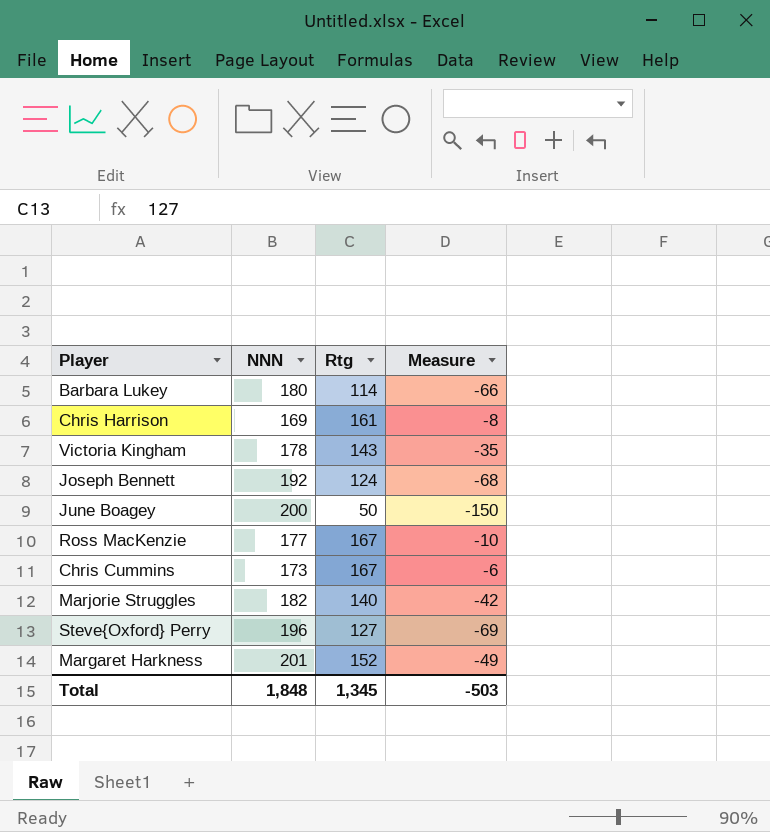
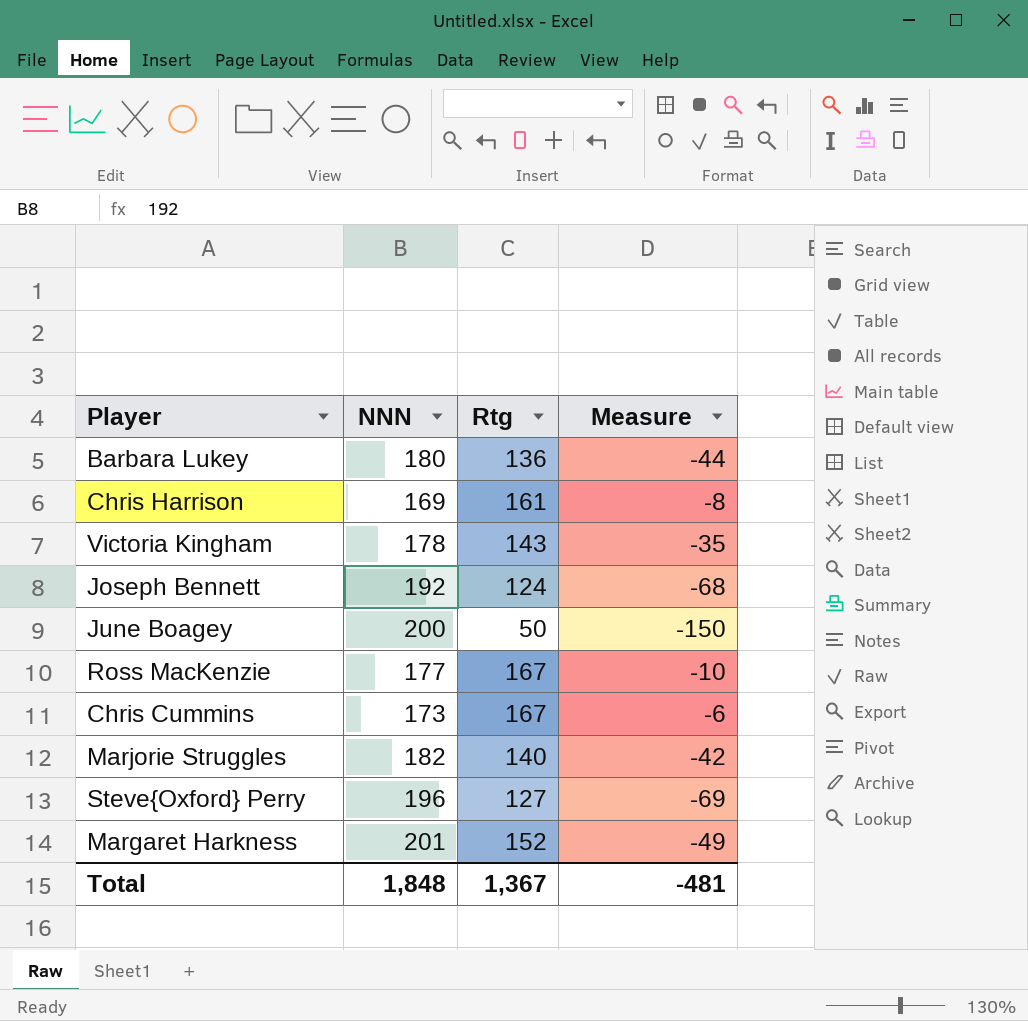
Barbara Lukey | Rtg: 114 -> 136
Barbara Lukey | Measure: -66 -> -44
Total | Rtg: 1,345 -> 1,367
Total | Measure: -503 -> -481

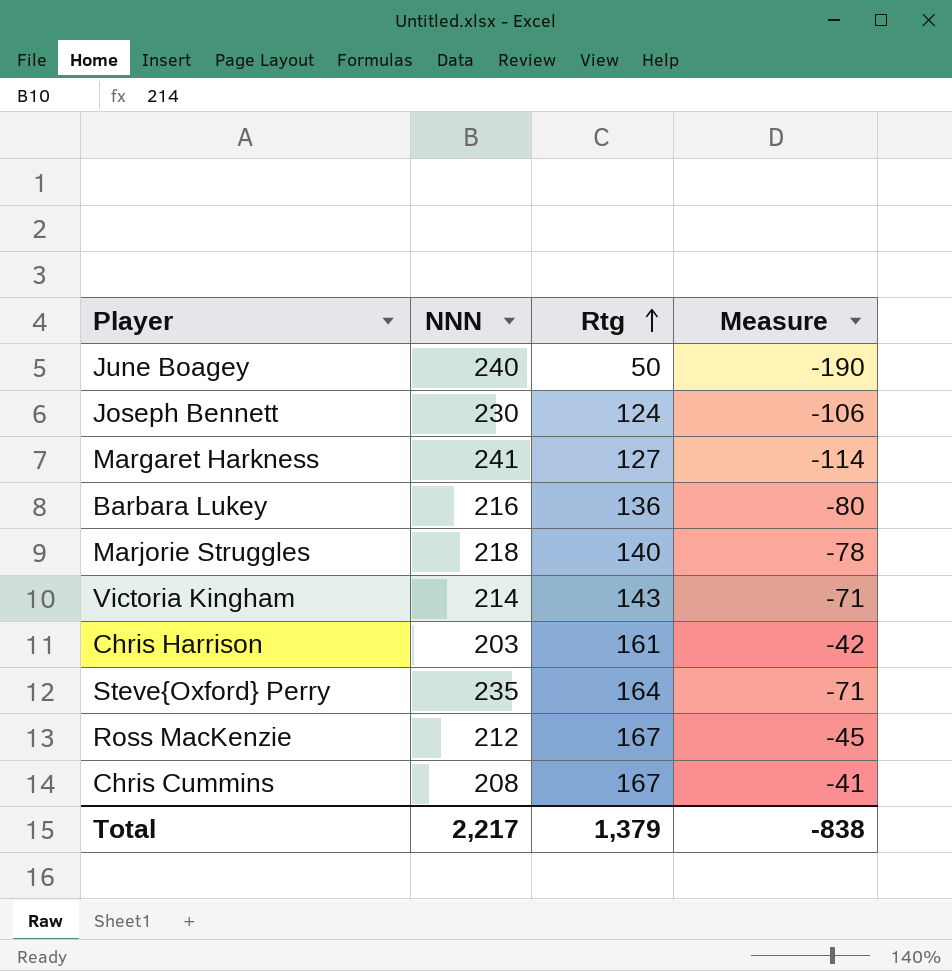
row order: none -> Rtg ascending
June Boagey | NNN: 200 -> 240
June Boagey | Measure: -150 -> -190
Joseph Bennett | NNN: 192 -> 230
Joseph Bennett | Measure: -68 -> -106
Margaret Harkness | NNN: 201 -> 241
Margaret Harkness | Rtg: 152 -> 127
Margaret Harkness | Measure: -49 -> -114
Barbara Lukey | NNN: 180 -> 216
Barbara Lukey | Measure: -44 -> -80
Marjorie Struggles | NNN: 182 -> 218
Marjorie Struggles | Measure: -42 -> -78
Victoria Kingham | NNN: 178 -> 214
Victoria Kingham | Measure: -35 -> -71
Chris Harrison | NNN: 169 -> 203
Chris Harrison | Measure: -8 -> -42
Steve{Oxford} Perry | NNN: 196 -> 235
Steve{Oxford} Perry | Rtg: 127 -> 164
Steve{Oxford} Perry | Measure: -69 -> -71
Ross MacKenzie | NNN: 177 -> 212
Ross MacKenzie | Measure: -10 -> -45
Chris Cummins | NNN: 173 -> 208
Chris Cummins | Measure: -6 -> -41
Total | NNN: 1,848 -> 2,217
Total | Rtg: 1,367 -> 1,379
Total | Measure: -481 -> -838

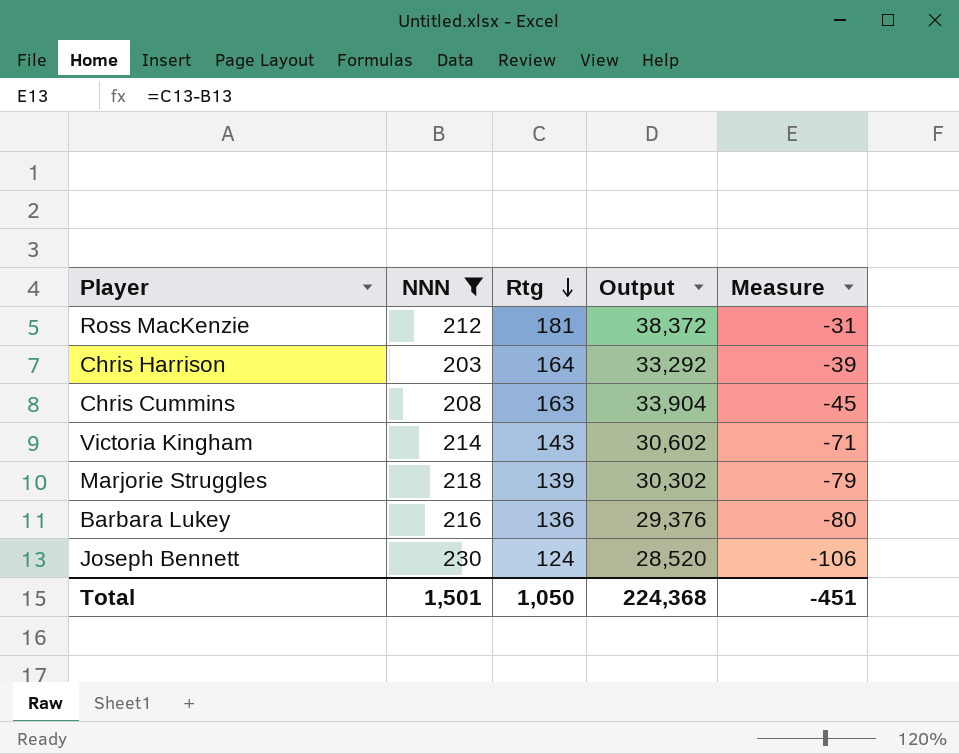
filter: none -> NNN <= 230
row order: Rtg ascending -> Rtg descending
column Output | formula: none -> [NNN] * [Rtg]
Ross MacKenzie | Rtg: 167 -> 181
Ross MacKenzie | Measure: -45 -> -31
Chris Harrison | Rtg: 161 -> 164
Chris Harrison | Measure: -42 -> -39
Chris Cummins | Rtg: 167 -> 163
Chris Cummins | Measure: -41 -> -45
Marjorie Struggles | Rtg: 140 -> 139
Marjorie Struggles | Measure: -78 -> -79
Total | NNN: 2,217 -> 1,501
Total | Rtg: 1,379 -> 1,050
Total | Measure: -838 -> -451

